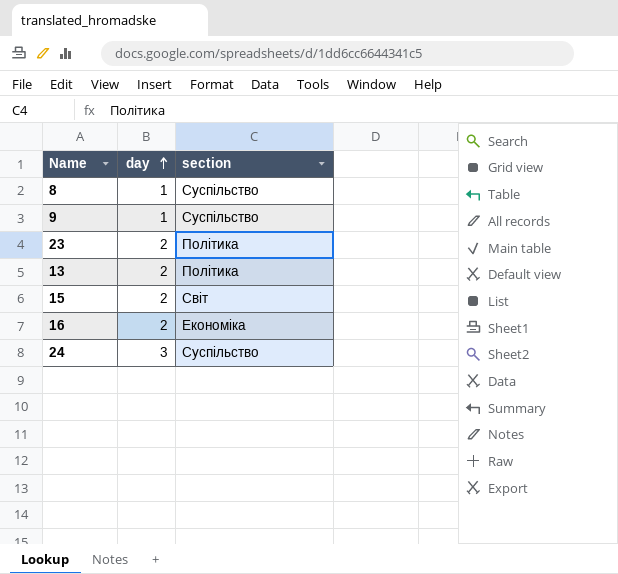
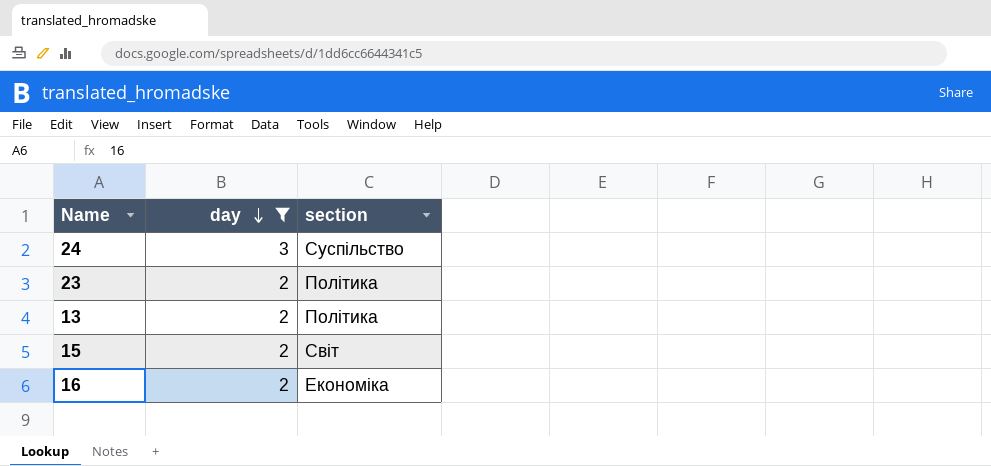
filter: none -> day != 1
row order: day ascending -> day descending

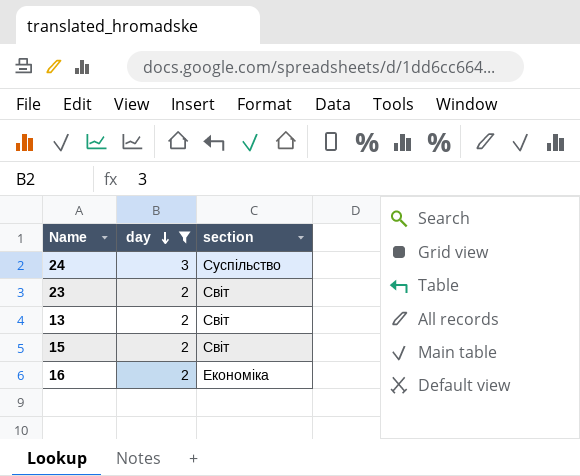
23 | section: Політика -> Світ
13 | section: Політика -> Світ

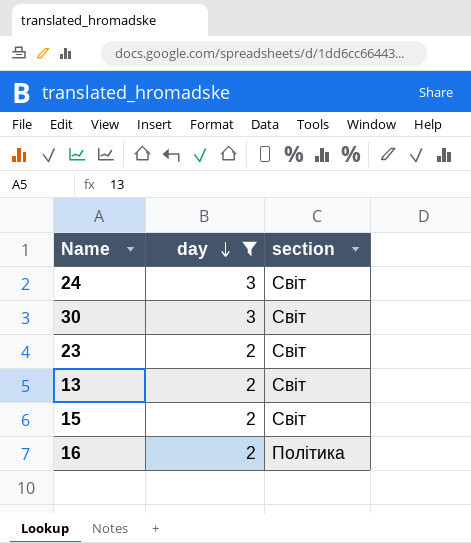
24 | section: Суспільство -> Світ
row 30: none -> 3 | Світ
16 | section: Економіка -> Політика

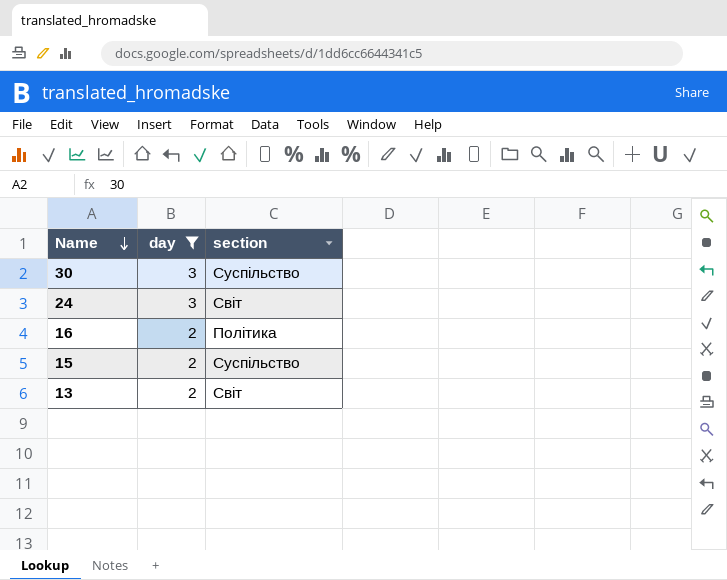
row order: day descending -> Name descending
row 23: 2 | Світ -> none
30 | section: Світ -> Суспільство
15 | section: Світ -> Суспільство

